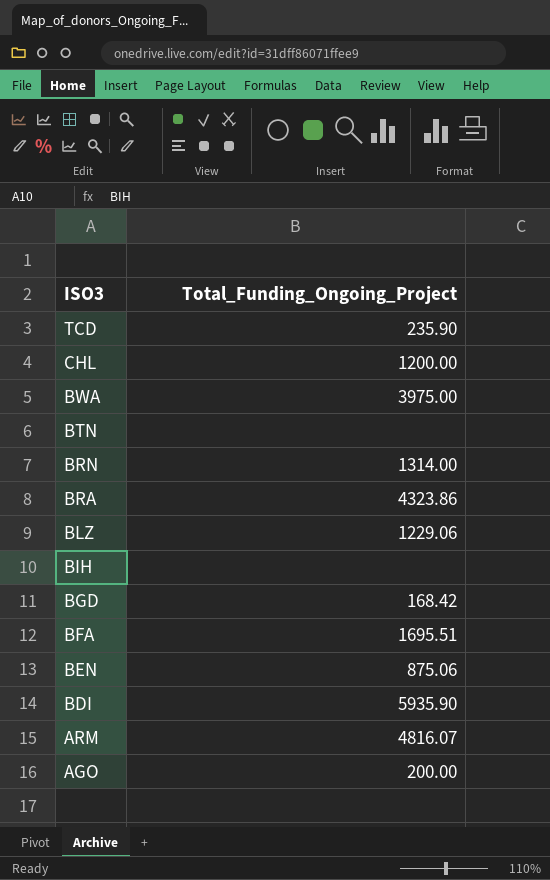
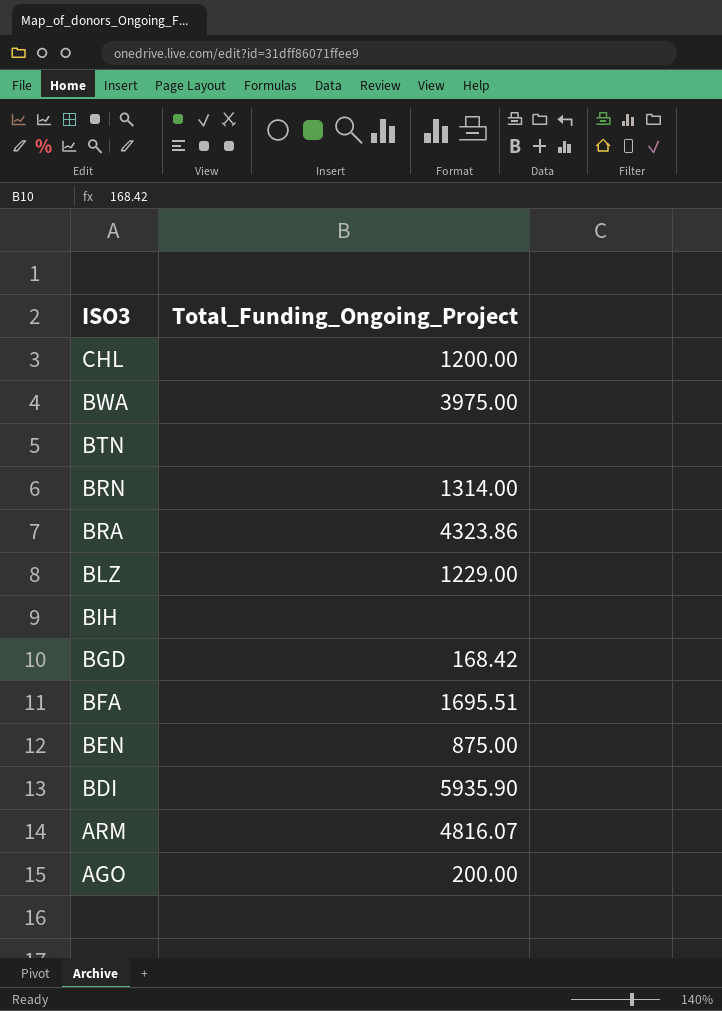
row TCD: 235.90 -> none
BLZ | Total_Funding_Ongoing_Project: 1229.06 -> 1229.00
BEN | Total_Funding_Ongoing_Project: 875.06 -> 875.00

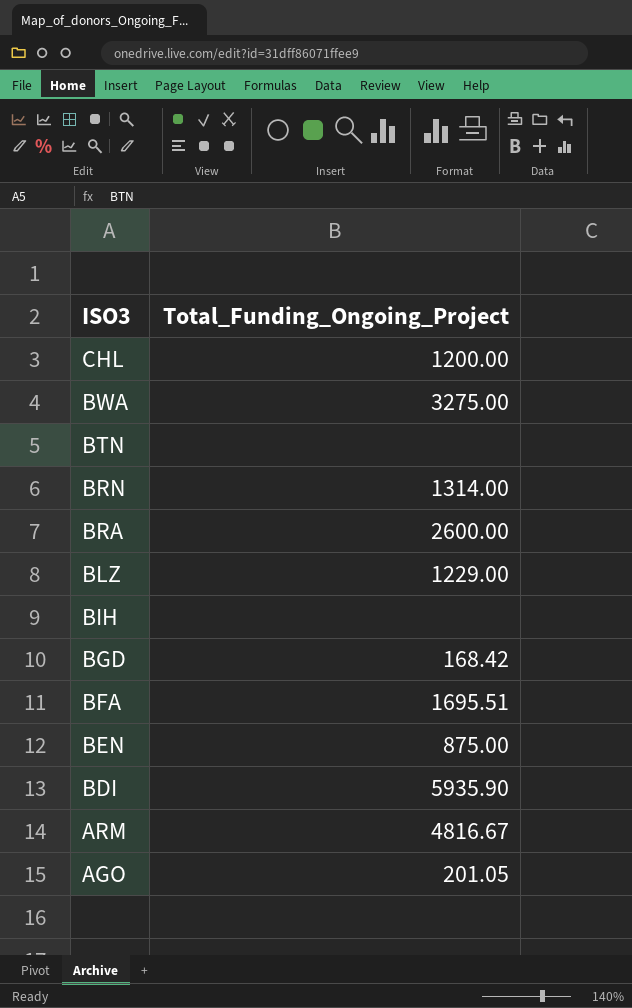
BWA | Total_Funding_Ongoing_Project: 3975.00 -> 3275.00
BRA | Total_Funding_Ongoing_Project: 4323.86 -> 2600.00
ARM | Total_Funding_Ongoing_Project: 4816.07 -> 4816.67
AGO | Total_Funding_Ongoing_Project: 200.00 -> 201.05

